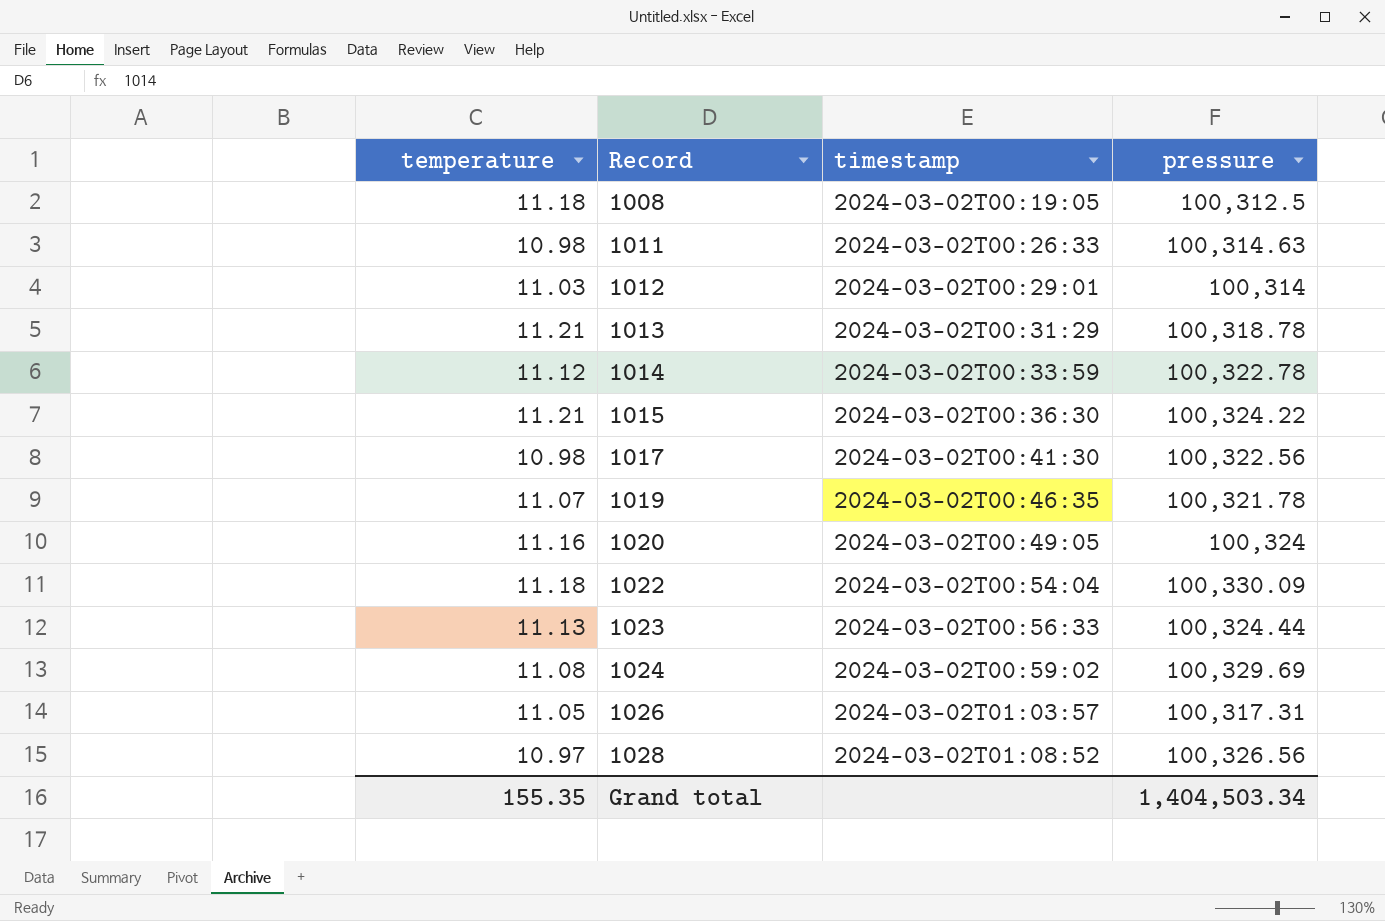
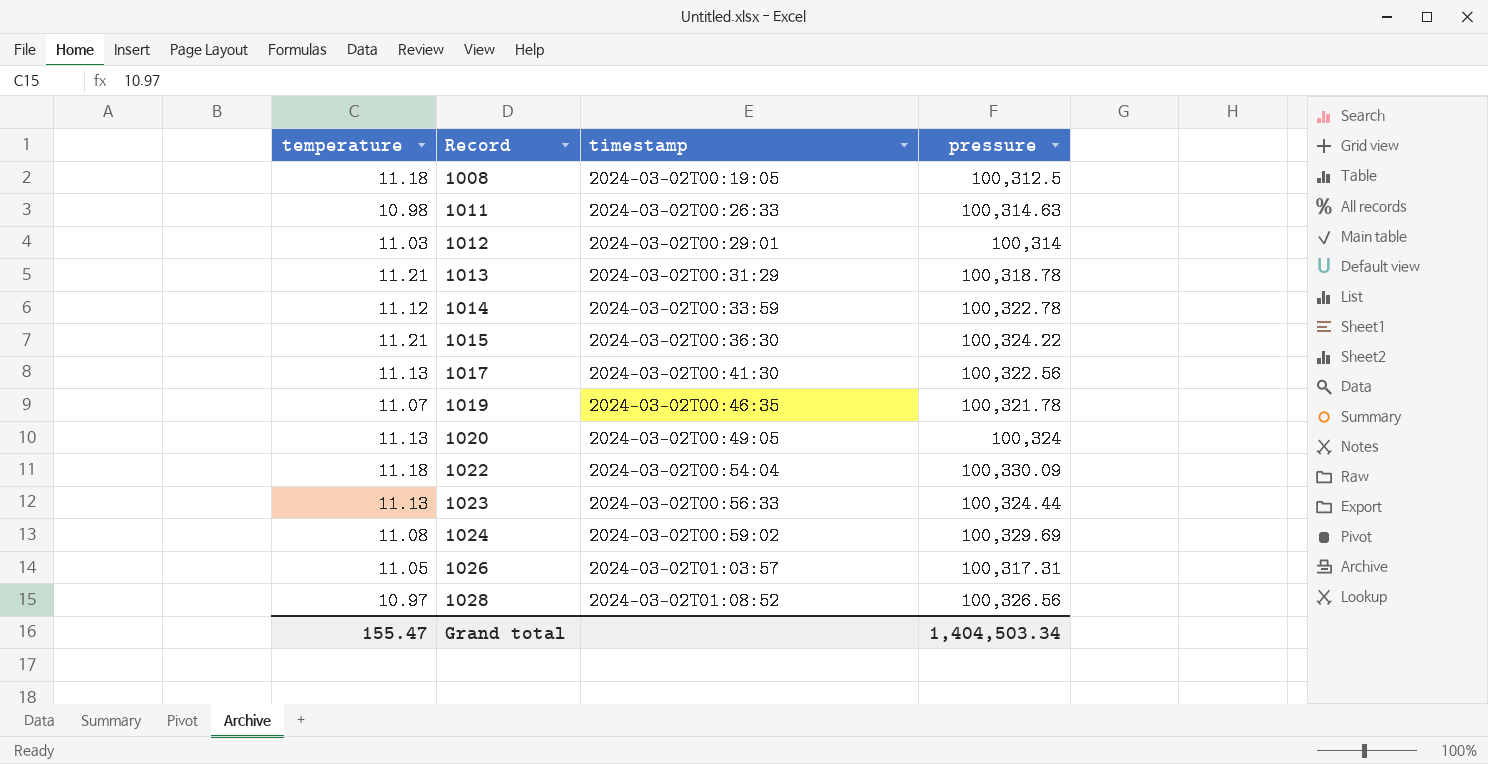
1017 | temperature: 10.98 -> 11.13
1020 | temperature: 11.16 -> 11.13
Grand total | temperature: 155.35 -> 155.47

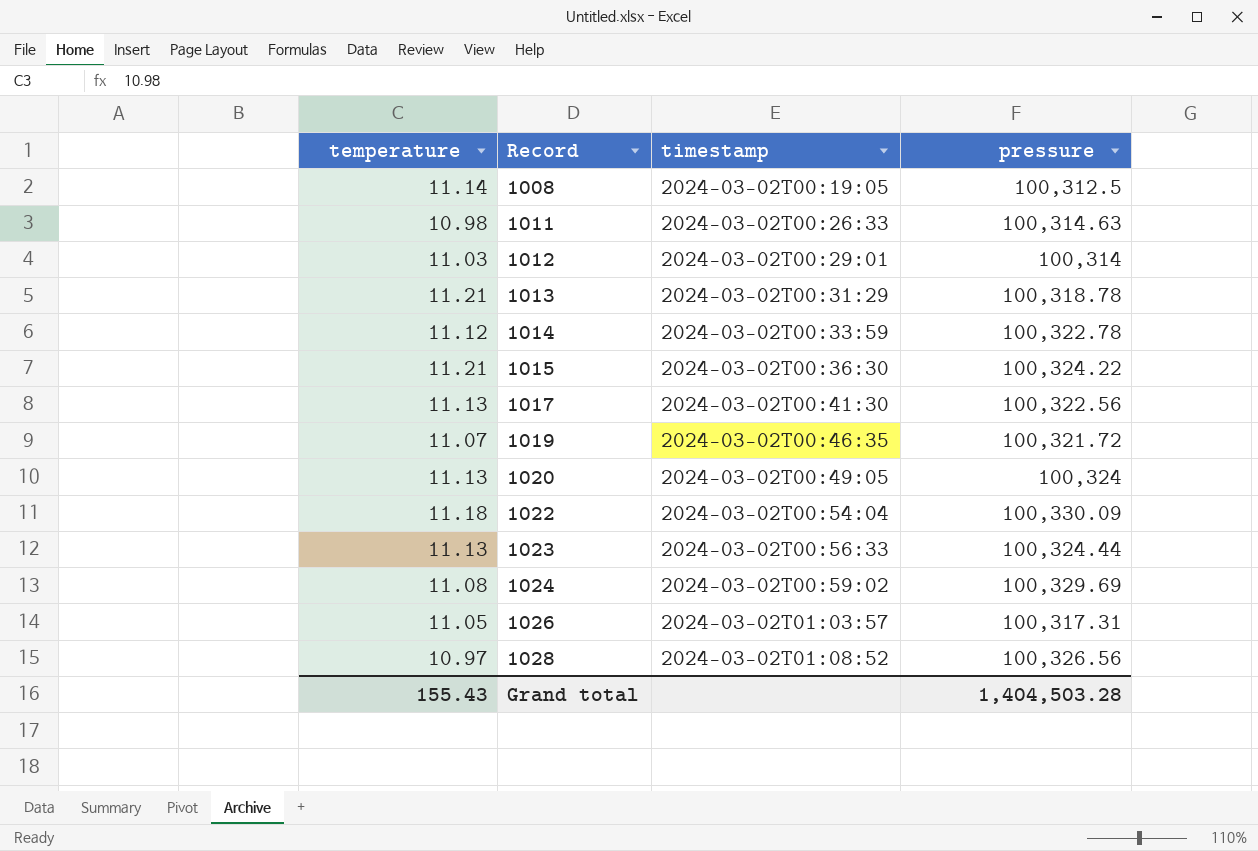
1008 | temperature: 11.18 -> 11.14
1019 | pressure: 100,321.78 -> 100,321.72
Grand total | temperature: 155.47 -> 155.43
Grand total | pressure: 1,404,503.34 -> 1,404,503.28

